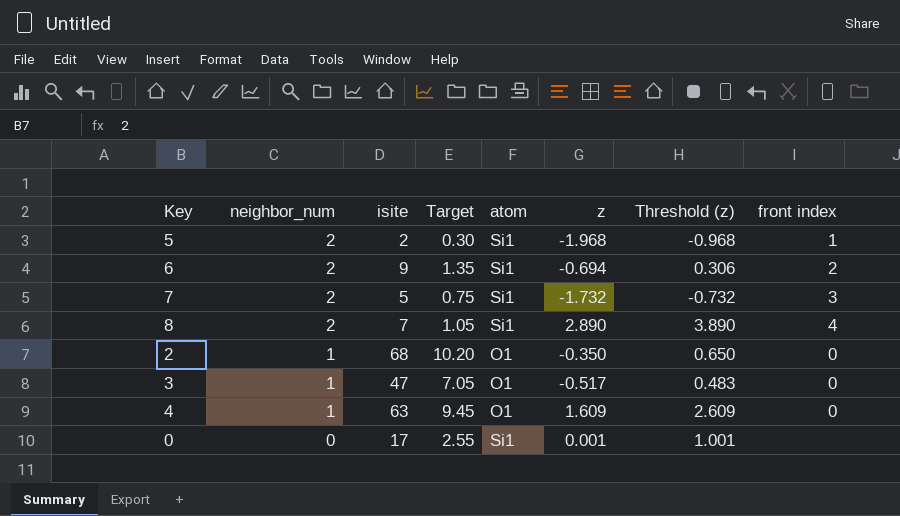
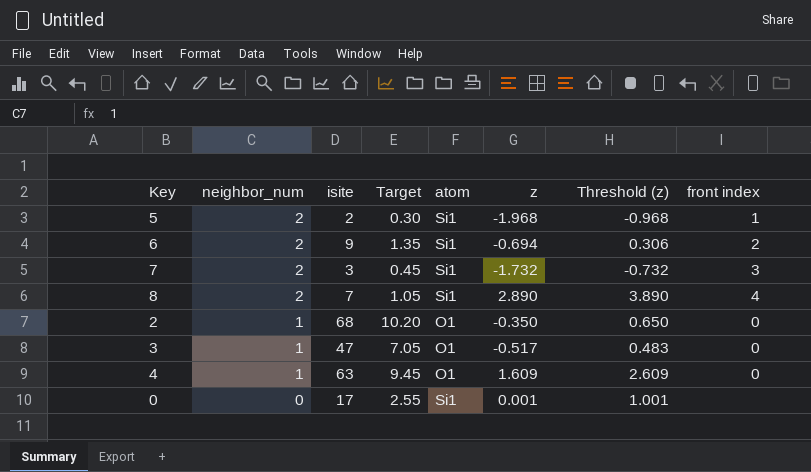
7 | isite: 5 -> 3
7 | Target: 0.75 -> 0.45

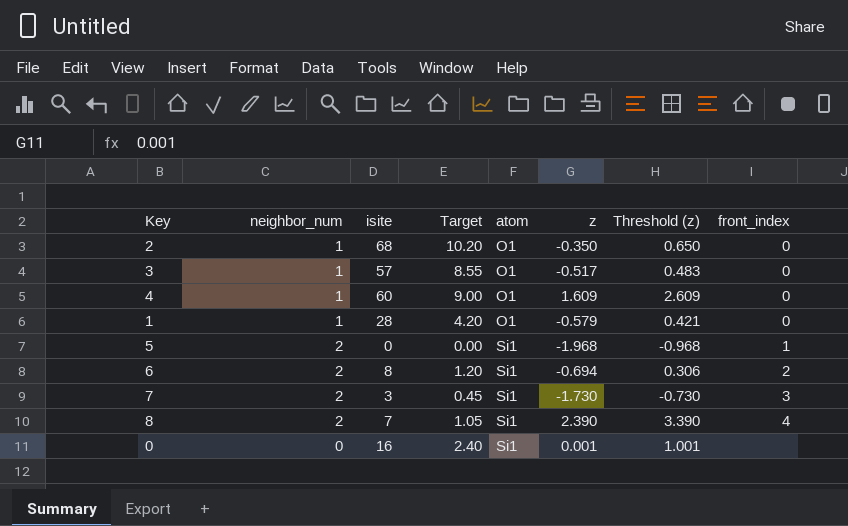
row order: neighbor_num descending -> atom ascending
column name: front index -> front_index
3 | isite: 47 -> 57
3 | Target: 7.05 -> 8.55
4 | isite: 63 -> 60
4 | Target: 9.45 -> 9.00
row 1: none -> 1 | 28 | 4.20 | O1 | -0.579 | 0.421 | 0
5 | isite: 2 -> 0
5 | Target: 0.30 -> 0.00
6 | isite: 9 -> 8
6 | Target: 1.35 -> 1.20
7 | z: -1.732 -> -1.730
7 | Threshold (z): -0.732 -> -0.730
8 | z: 2.890 -> 2.390
8 | Threshold (z): 3.890 -> 3.390
0 | isite: 17 -> 16
0 | Target: 2.55 -> 2.40

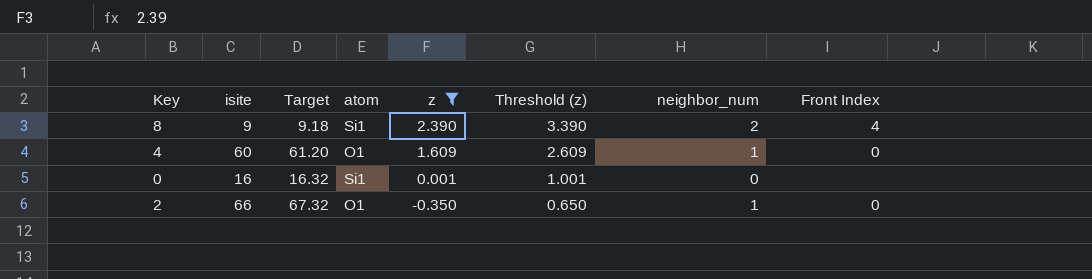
filter: none -> z >= -0.350
row order: atom ascending -> z descending
column Target | formula: [isite] * 0.15 -> [isite] * 1.02
column neighbor_num | position: 2 -> 7
column name: front_index -> Front Index
8 | isite: 7 -> 9
2 | isite: 68 -> 66

